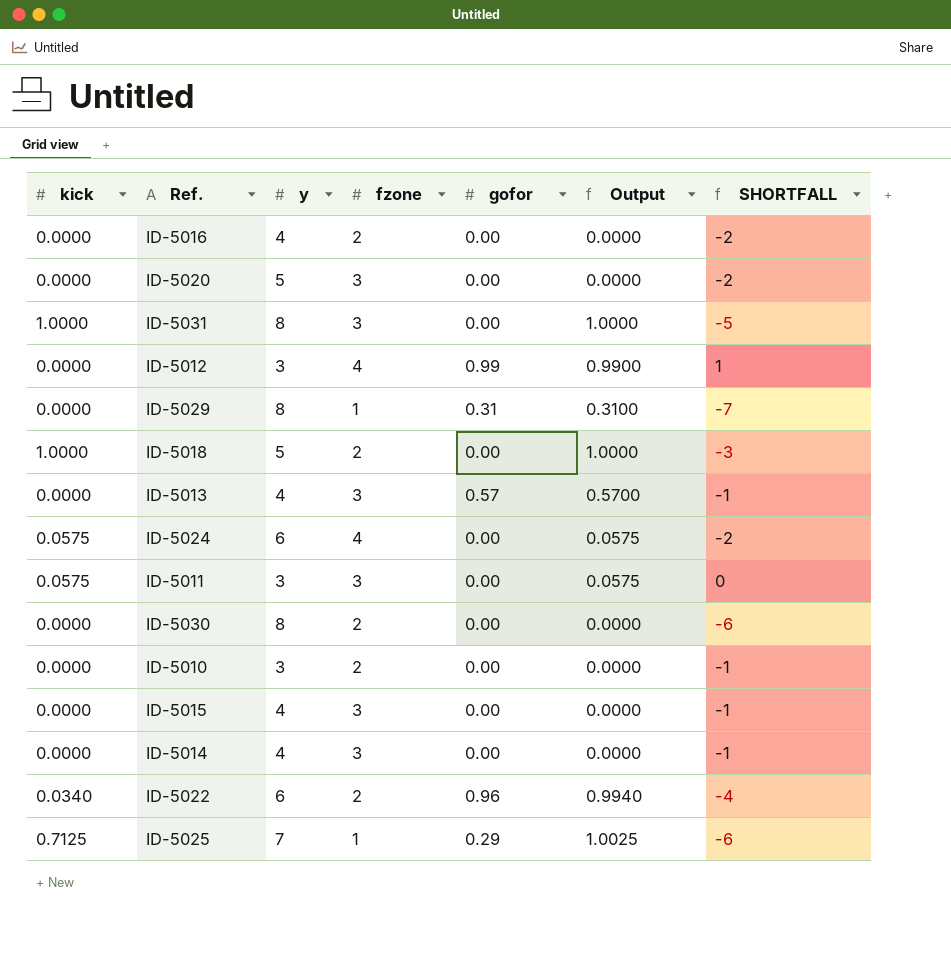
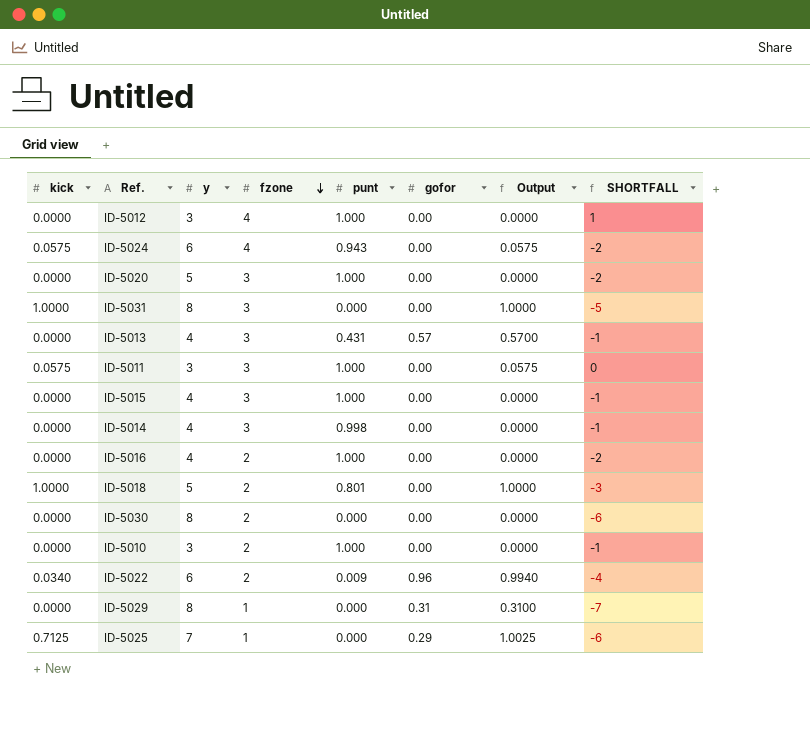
row order: none -> fzone descending
column punt | position: none -> 5
ID-5012 | gofor: 0.99 -> 0.00
ID-5012 | Output: 0.9900 -> 0.0000

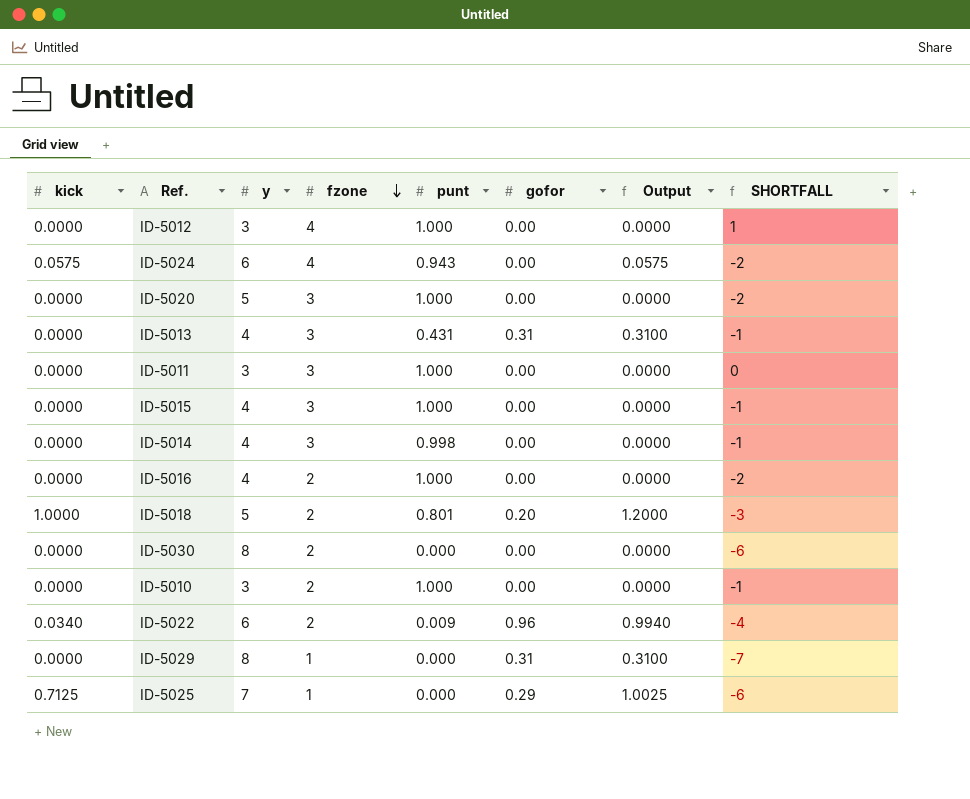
row ID-5031: 1.0000 | 8 | 3 | 0.000 | 0.00 | 1.0000 | -5 -> none
ID-5013 | gofor: 0.57 -> 0.31
ID-5013 | Output: 0.5700 -> 0.3100
ID-5011 | kick: 0.0575 -> 0.0000
ID-5011 | Output: 0.0575 -> 0.0000
ID-5018 | gofor: 0.00 -> 0.20
ID-5018 | Output: 1.0000 -> 1.2000

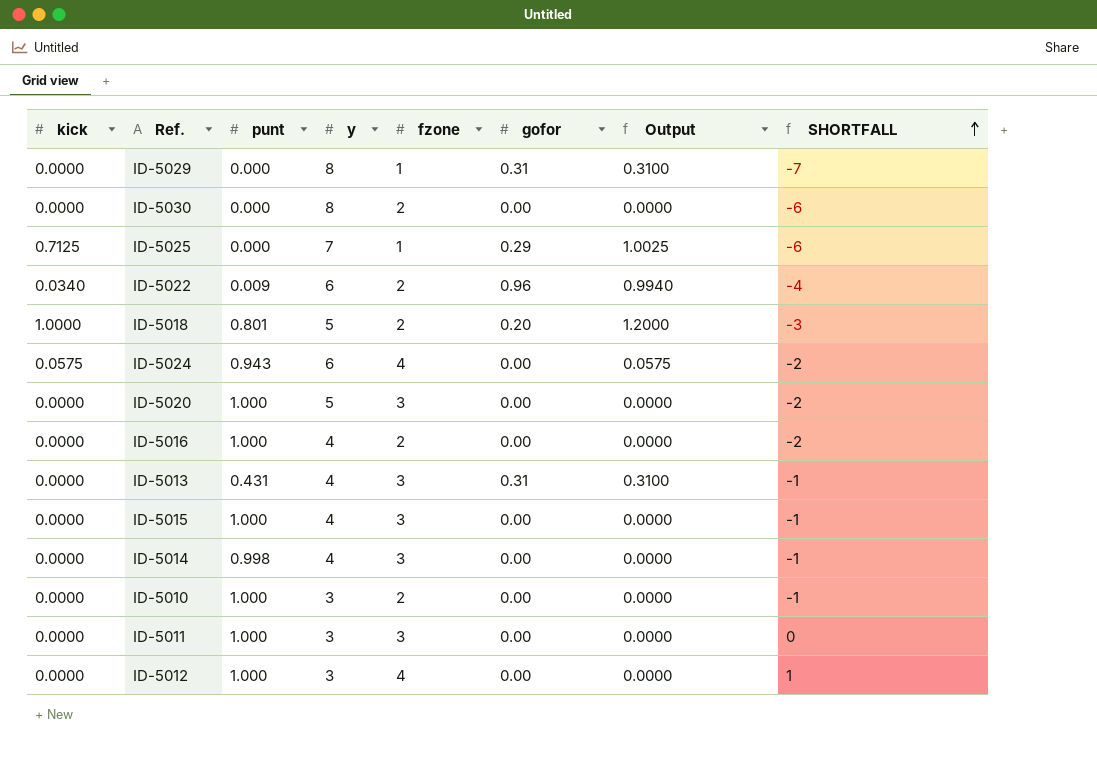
row order: fzone descending -> SHORTFALL ascending
column punt | position: 5 -> 3

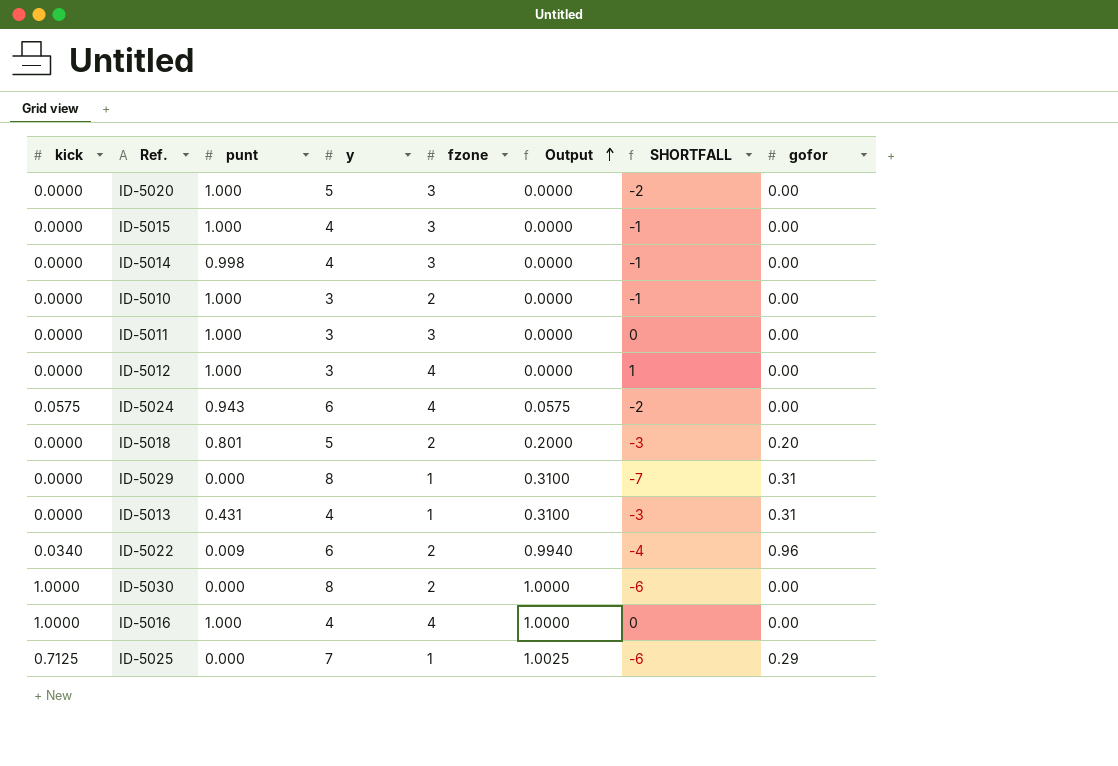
row order: SHORTFALL ascending -> Output ascending
column gofor | position: 6 -> 8
ID-5018 | kick: 1.0000 -> 0.0000
ID-5018 | Output: 1.2000 -> 0.2000
ID-5013 | fzone: 3 -> 1
ID-5013 | SHORTFALL: -1 -> -3
ID-5030 | kick: 0.0000 -> 1.0000
ID-5030 | Output: 0.0000 -> 1.0000
ID-5016 | kick: 0.0000 -> 1.0000
ID-5016 | fzone: 2 -> 4
ID-5016 | Output: 0.0000 -> 1.0000
ID-5016 | SHORTFALL: -2 -> 0

